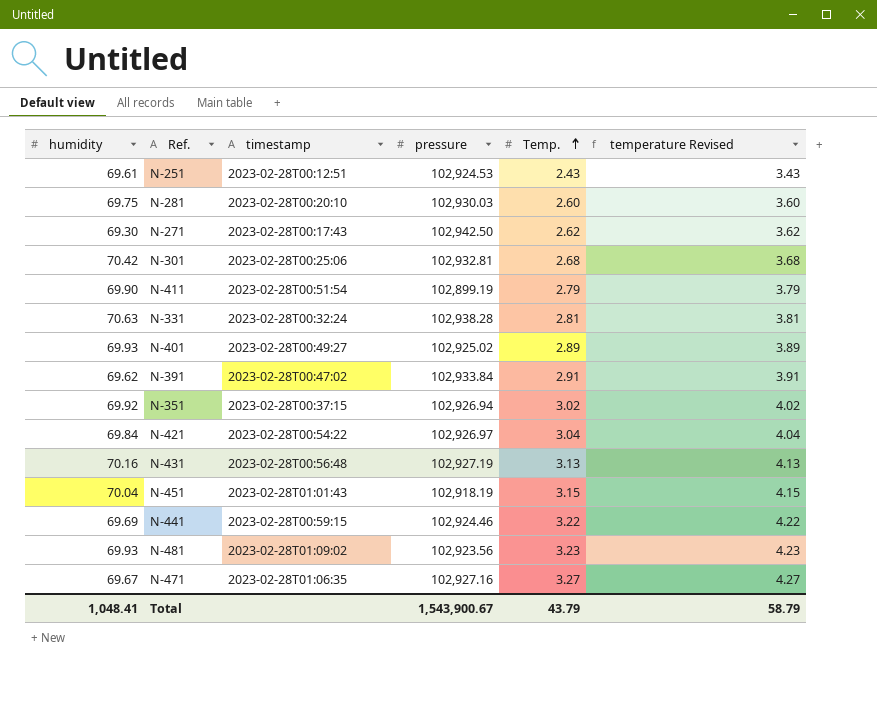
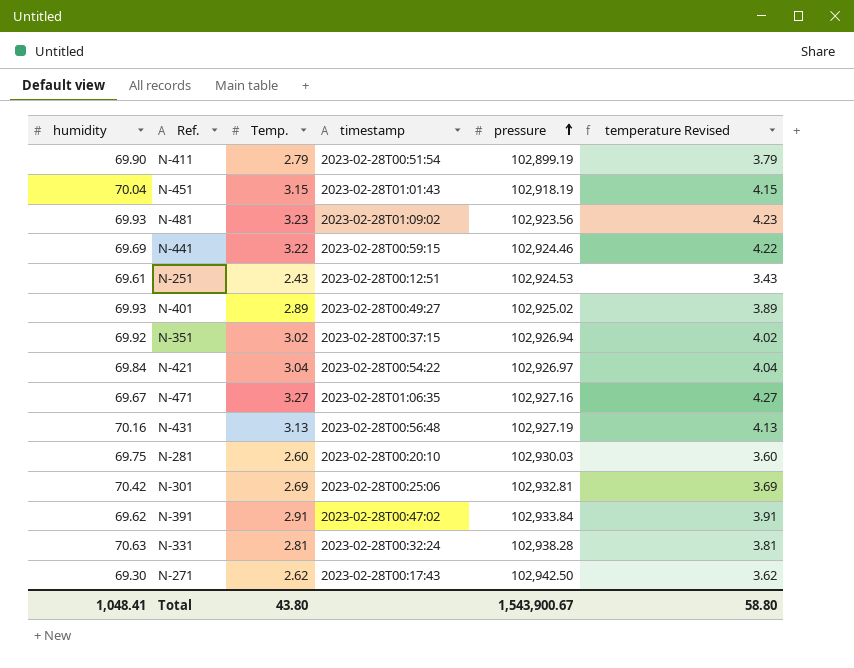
row order: Temp. ascending -> pressure ascending
column Temp. | position: 5 -> 3
N-301 | Temp.: 2.68 -> 2.69
N-301 | temperature Revised: 3.68 -> 3.69
Total | Temp.: 43.79 -> 43.80
Total | temperature Revised: 58.79 -> 58.80

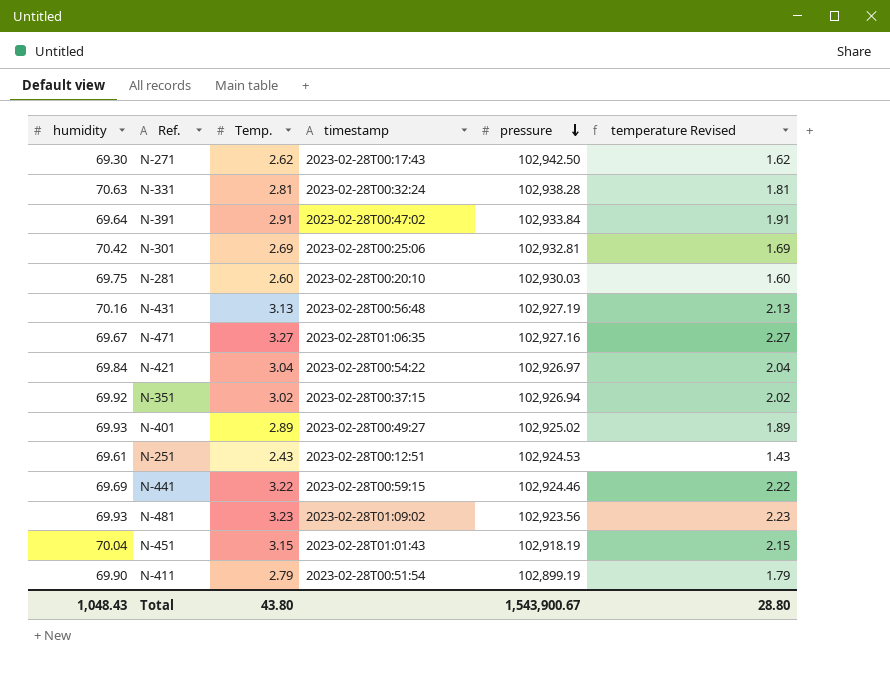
row order: pressure ascending -> pressure descending
column temperature Revised | formula: [Temp.] + 1 -> [Temp.] - 1
N-391 | humidity: 69.62 -> 69.64
Total | humidity: 1,048.41 -> 1,048.43
Total | temperature Revised: 58.80 -> 28.80

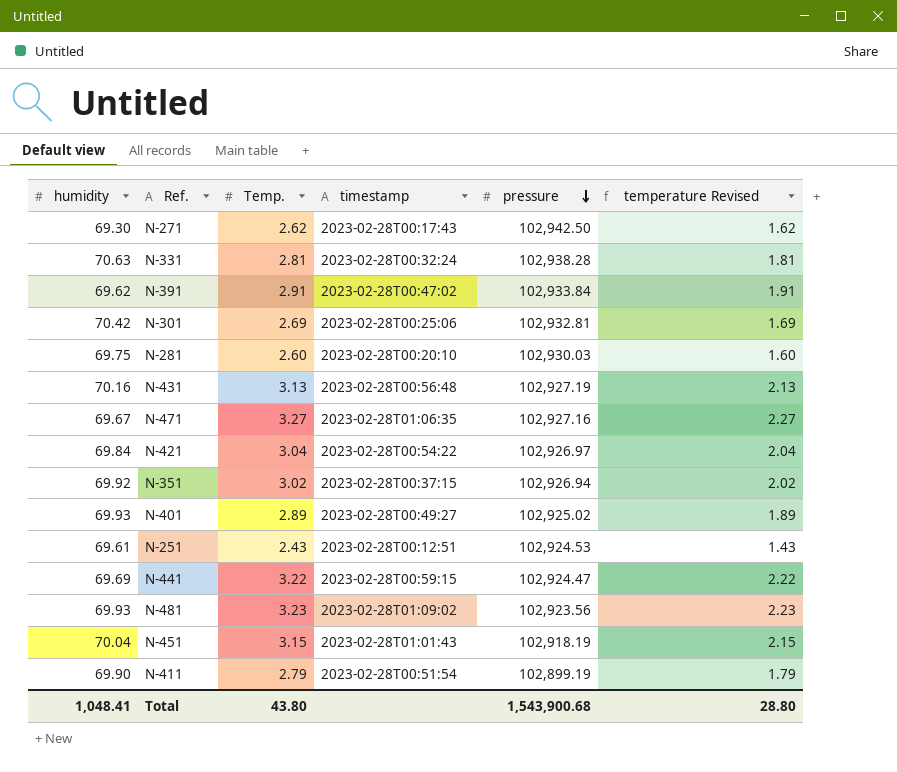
N-391 | humidity: 69.64 -> 69.62
N-441 | pressure: 102,924.46 -> 102,924.47
Total | humidity: 1,048.43 -> 1,048.41
Total | pressure: 1,543,900.67 -> 1,543,900.68

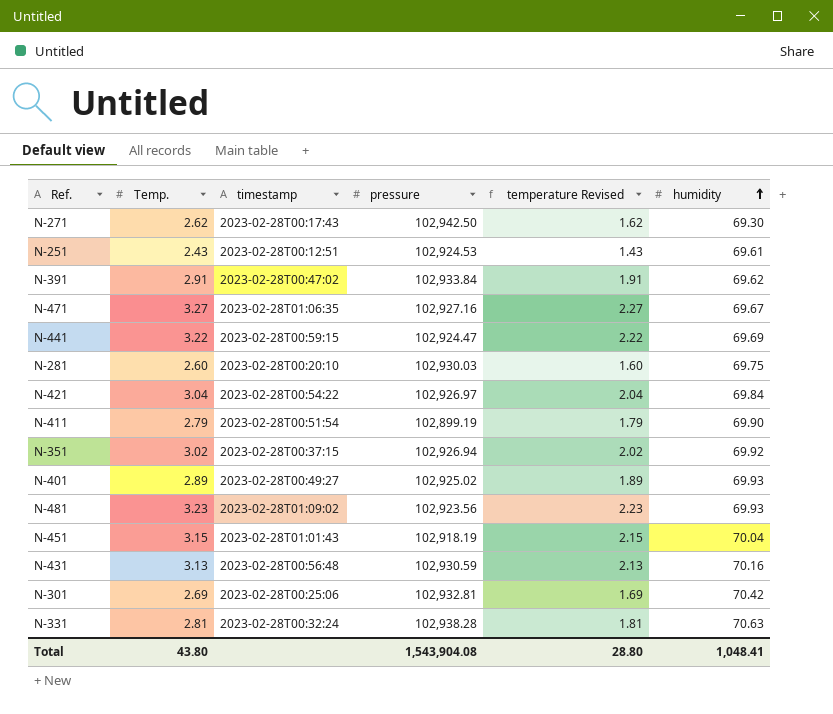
row order: pressure descending -> humidity ascending
column humidity | position: 1 -> 6
N-431 | pressure: 102,927.19 -> 102,930.59
Total | pressure: 1,543,900.68 -> 1,543,904.08

